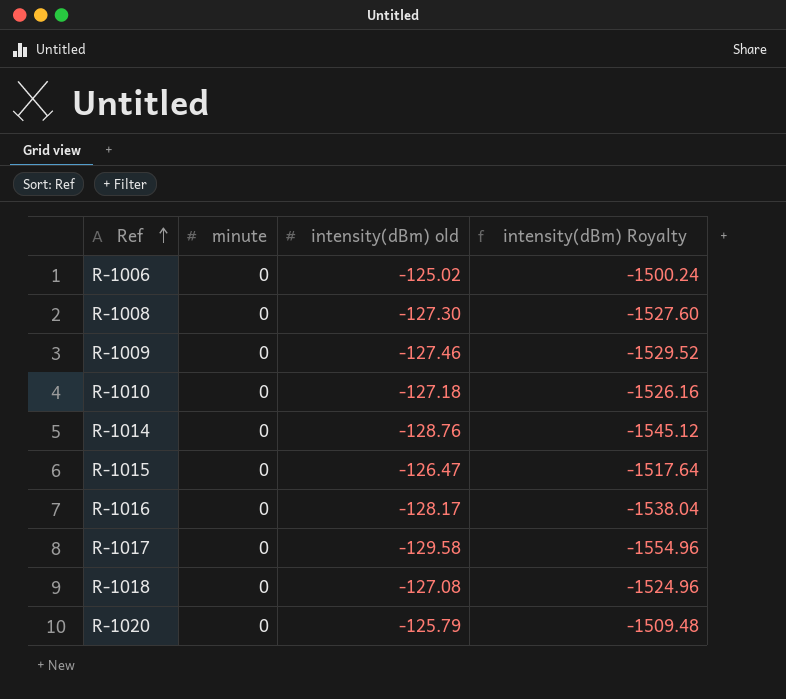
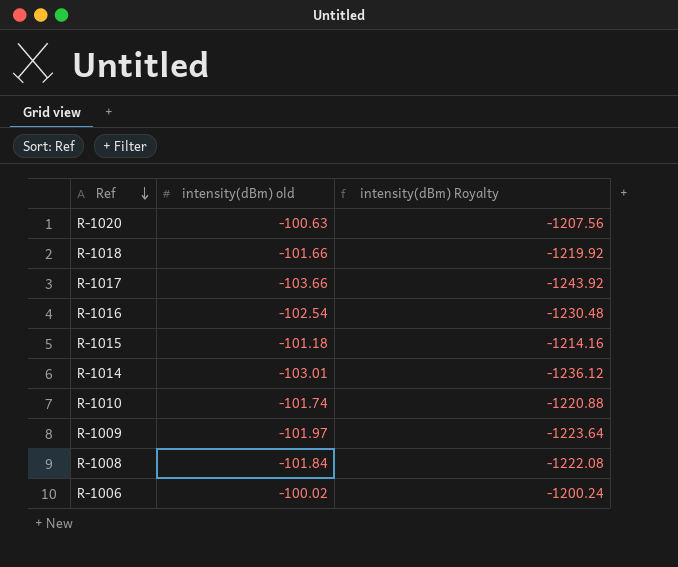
row order: Ref ascending -> Ref descending
column minute | position: 2 -> none
R-1020 | intensity(dBm) old: -125.79 -> -100.63
R-1020 | intensity(dBm) Royalty: -1509.48 -> -1207.56
R-1018 | intensity(dBm) old: -127.08 -> -101.66
R-1018 | intensity(dBm) Royalty: -1524.96 -> -1219.92
R-1017 | intensity(dBm) old: -129.58 -> -103.66
R-1017 | intensity(dBm) Royalty: -1554.96 -> -1243.92
R-1016 | intensity(dBm) old: -128.17 -> -102.54
R-1016 | intensity(dBm) Royalty: -1538.04 -> -1230.48
R-1015 | intensity(dBm) old: -126.47 -> -101.18
R-1015 | intensity(dBm) Royalty: -1517.64 -> -1214.16
R-1014 | intensity(dBm) old: -128.76 -> -103.01
R-1014 | intensity(dBm) Royalty: -1545.12 -> -1236.12
R-1010 | intensity(dBm) old: -127.18 -> -101.74
R-1010 | intensity(dBm) Royalty: -1526.16 -> -1220.88
R-1009 | intensity(dBm) old: -127.46 -> -101.97
R-1009 | intensity(dBm) Royalty: -1529.52 -> -1223.64
R-1008 | intensity(dBm) old: -127.30 -> -101.84
R-1008 | intensity(dBm) Royalty: -1527.60 -> -1222.08
R-1006 | intensity(dBm) old: -125.02 -> -100.02
R-1006 | intensity(dBm) Royalty: -1500.24 -> -1200.24

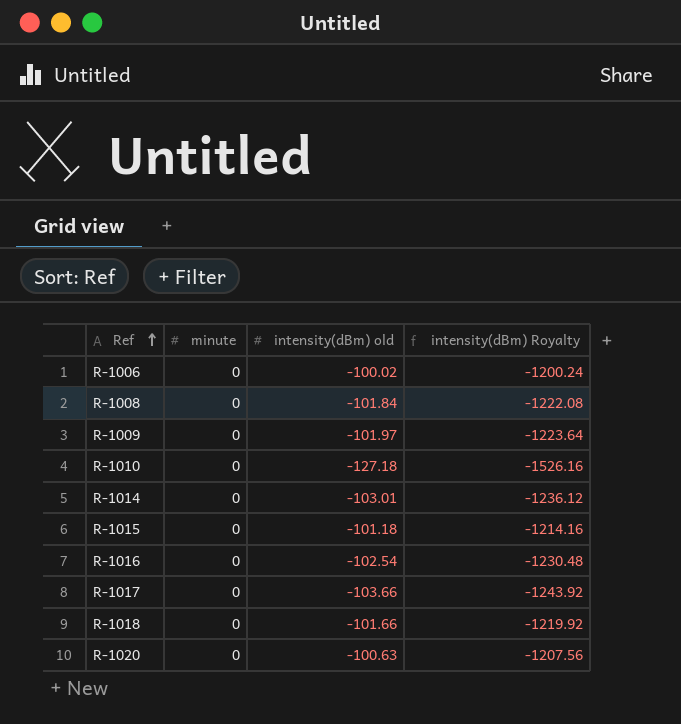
row order: Ref descending -> Ref ascending
column minute | position: none -> 2
R-1010 | intensity(dBm) old: -101.74 -> -127.18
R-1010 | intensity(dBm) Royalty: -1220.88 -> -1526.16

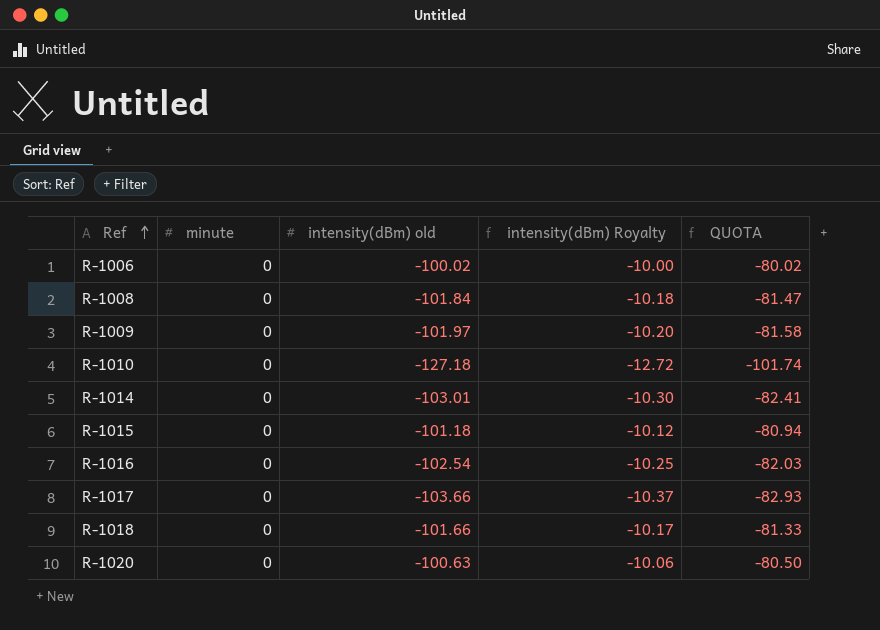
column intensity(dBm) Royalty | formula: [intensity(dBm) old] * 12 -> [intensity(dBm) old] * 0.1
column QUOTA | formula: none -> [intensity(dBm) old] * 0.8

